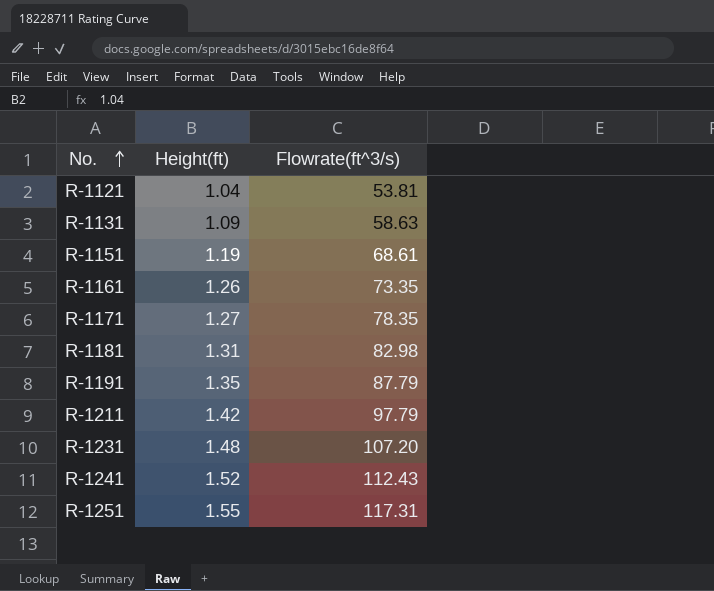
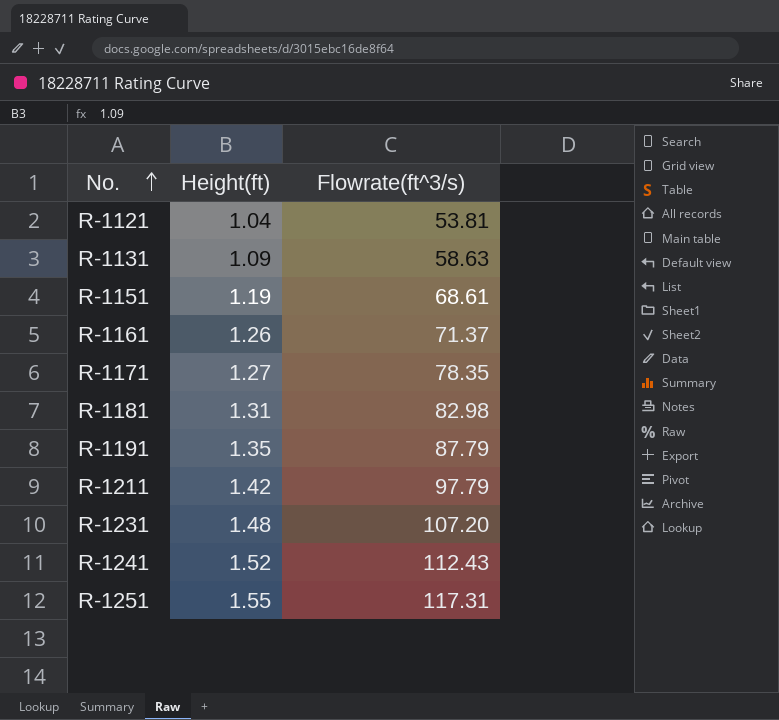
R-1161 | Flowrate(ft^3/s): 73.35 -> 71.37

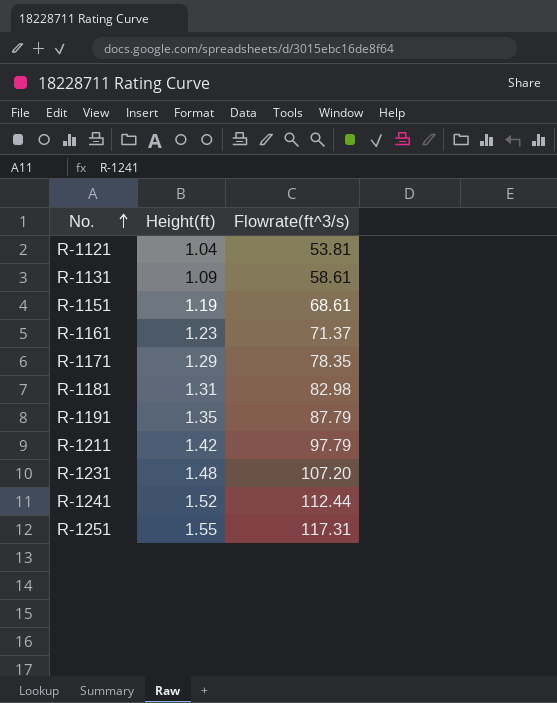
R-1131 | Flowrate(ft^3/s): 58.63 -> 58.61
R-1161 | Height(ft): 1.26 -> 1.23
R-1171 | Height(ft): 1.27 -> 1.29
R-1241 | Flowrate(ft^3/s): 112.43 -> 112.44

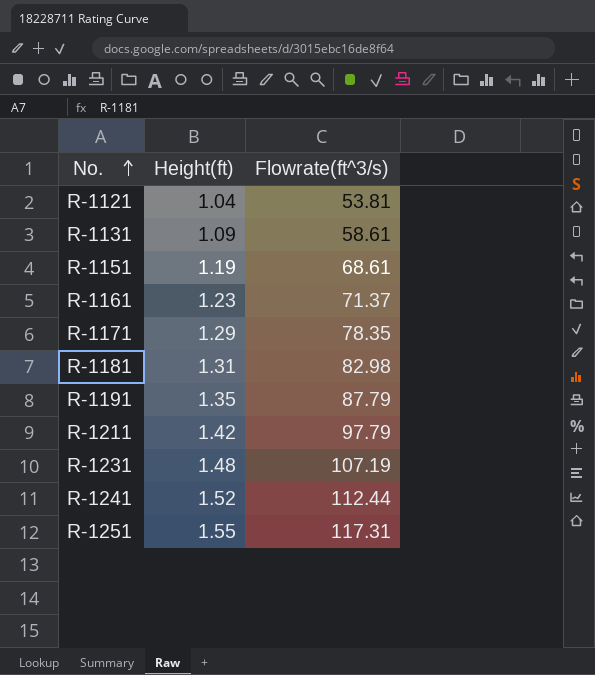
R-1231 | Flowrate(ft^3/s): 107.20 -> 107.19

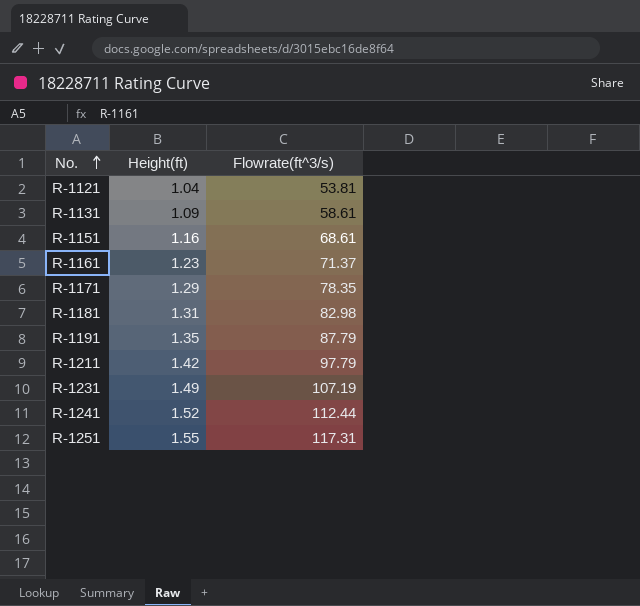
R-1151 | Height(ft): 1.19 -> 1.16
R-1231 | Height(ft): 1.48 -> 1.49

